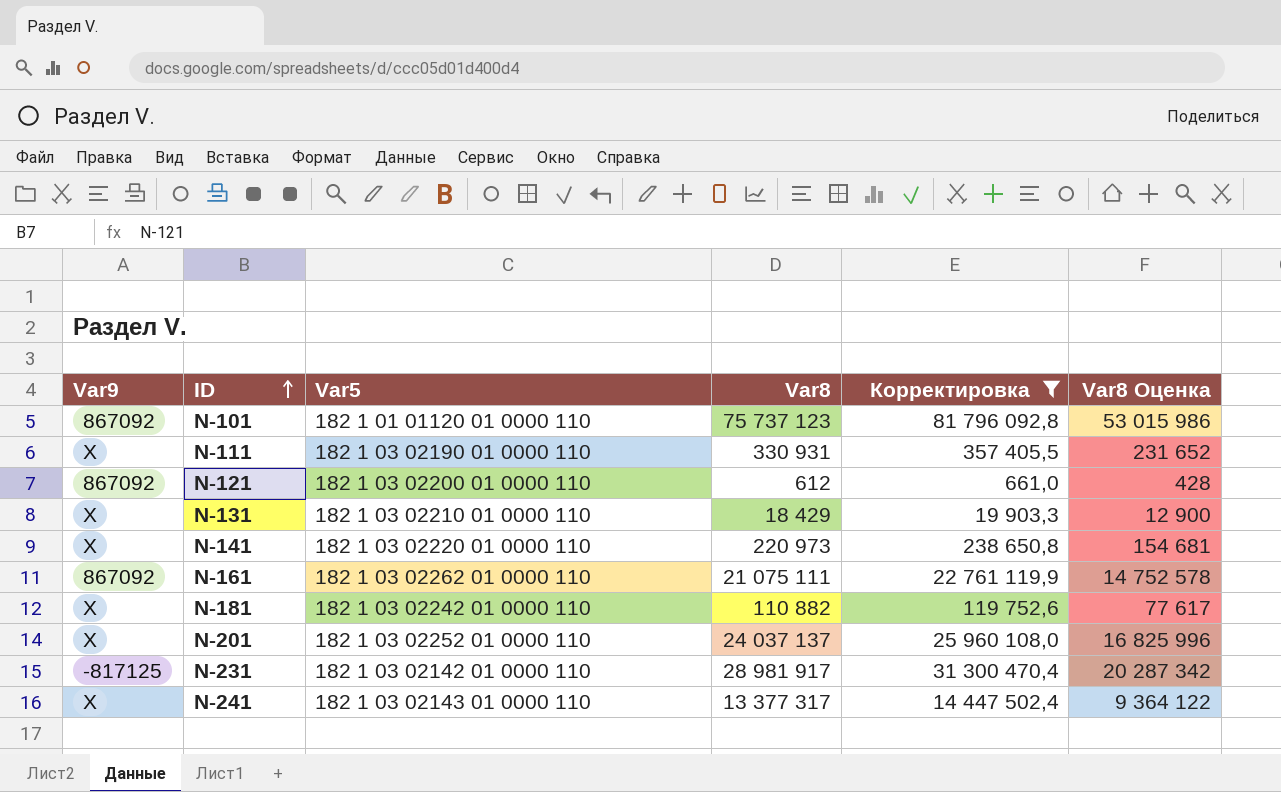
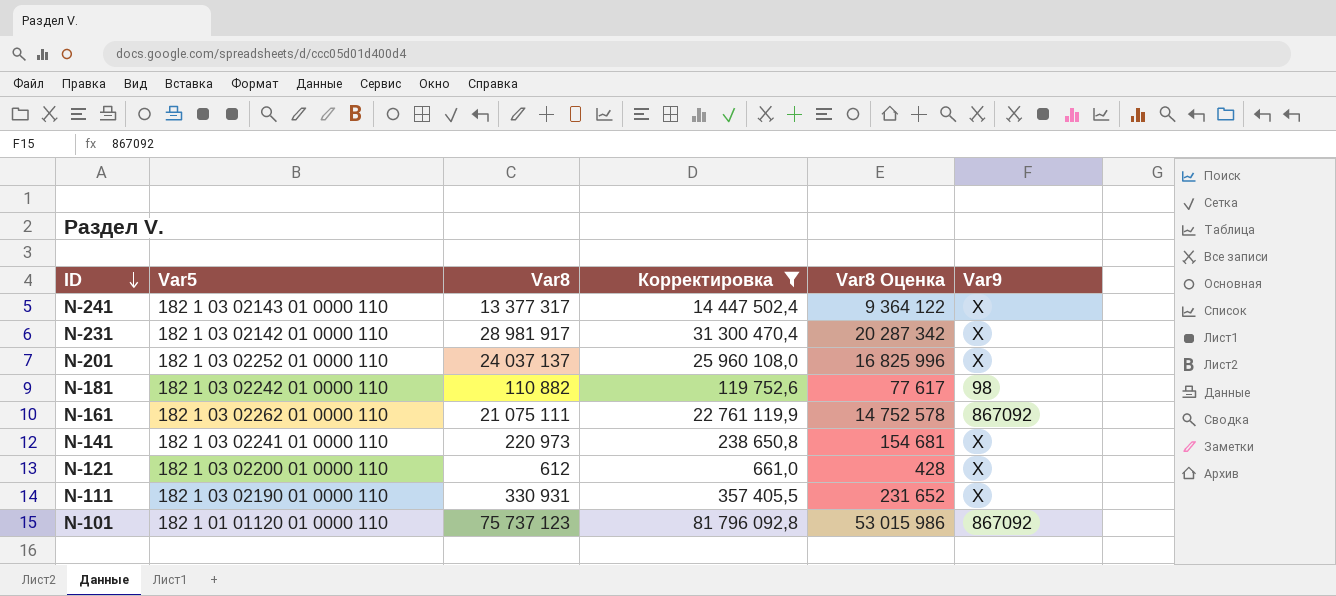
row order: ID ascending -> ID descending
column Var9 | position: 1 -> 6
row N-131: X | 182 1 03 02210 01 0000 110 | 18 429 | 19 903,3 | 12 900 -> none
N-231 | Var9: -817125 -> X
N-181 | Var9: X -> 98
N-141 | Var5: 182 1 03 02220 01 0000 110 -> 182 1 03 02241 01 0000 110
N-121 | Var9: 867092 -> X

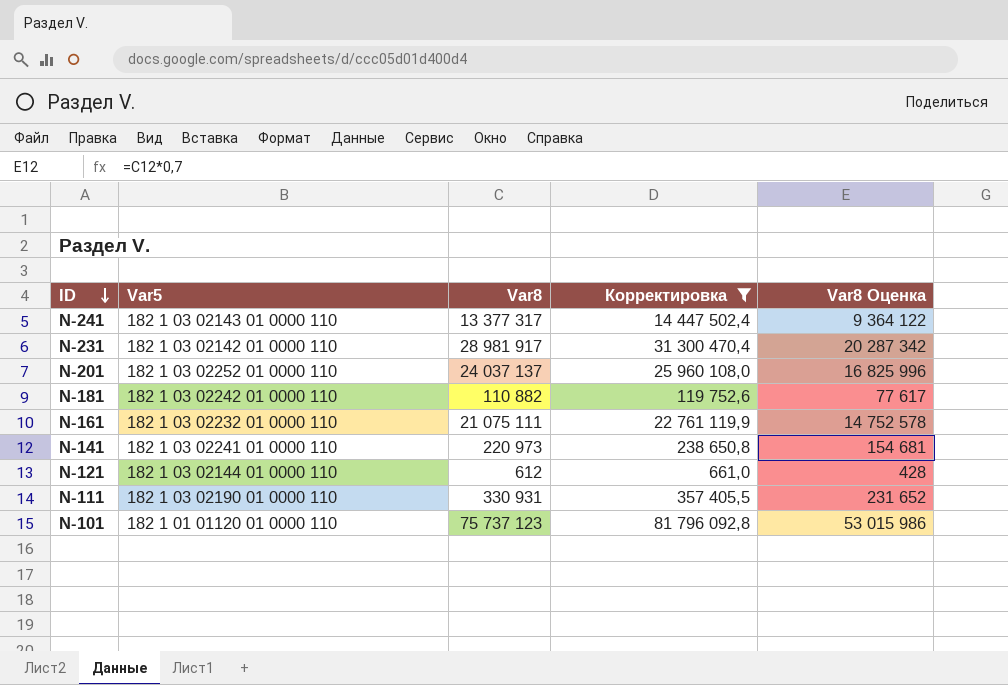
column Var9 | position: 6 -> none
N-161 | Var5: 182 1 03 02262 01 0000 110 -> 182 1 03 02232 01 0000 110
N-121 | Var5: 182 1 03 02200 01 0000 110 -> 182 1 03 02144 01 0000 110

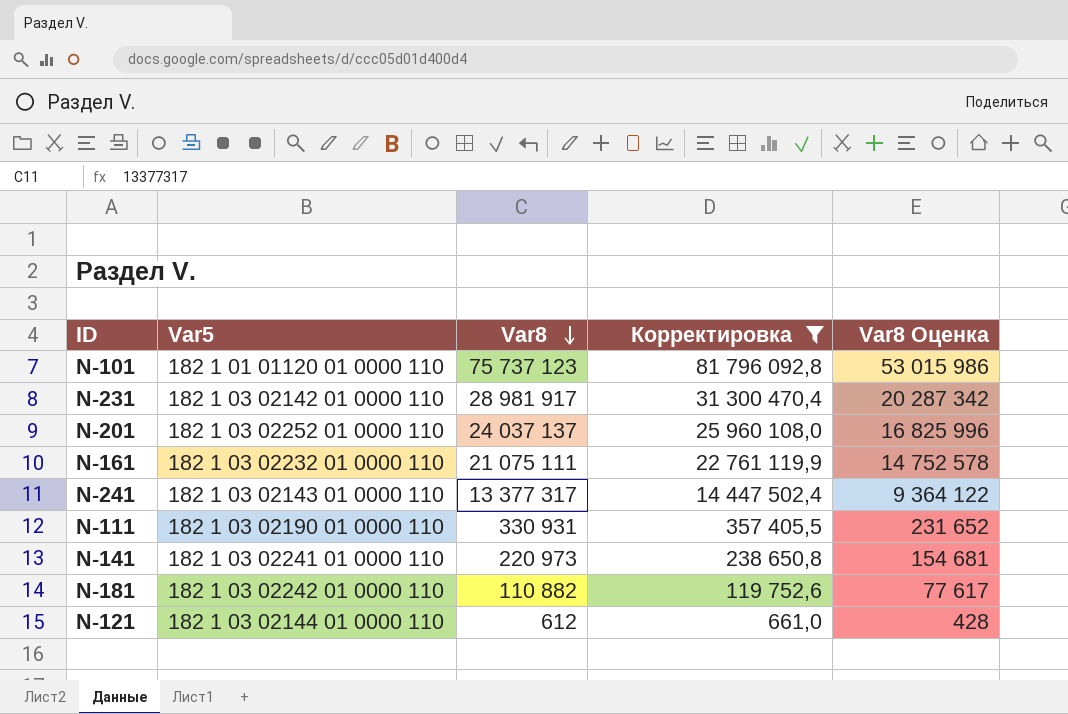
row order: ID descending -> Var8 descending

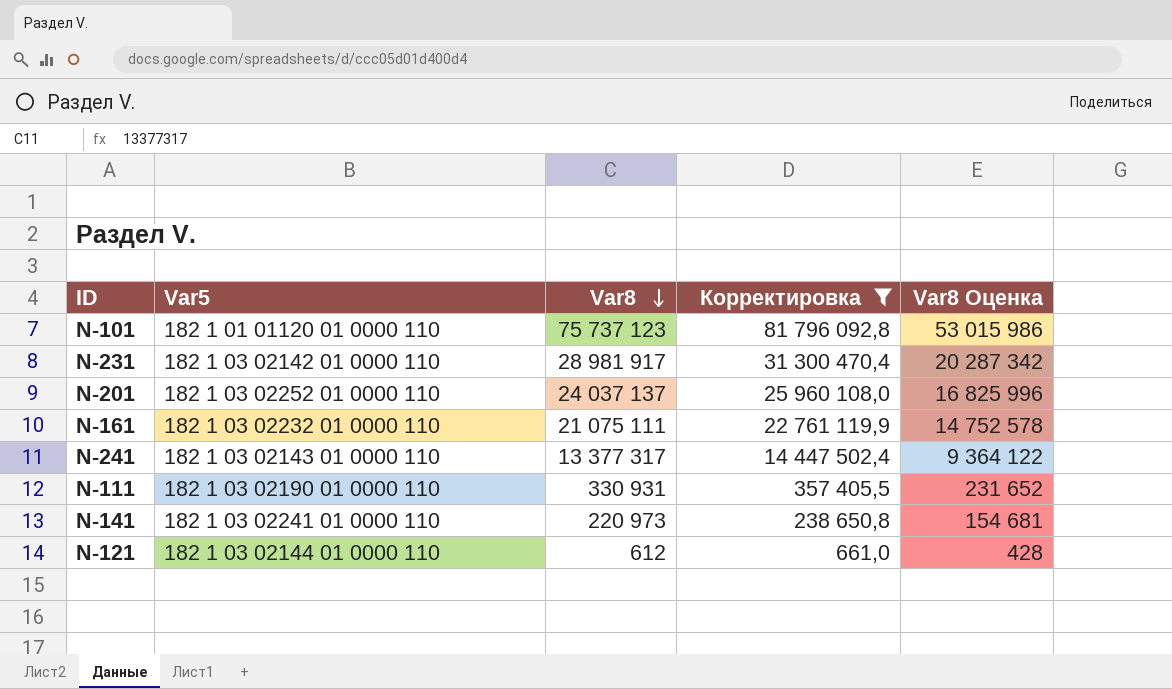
row N-181: 182 1 03 02242 01 0000 110 | 110 882 | 119 752,6 | 77 617 -> none

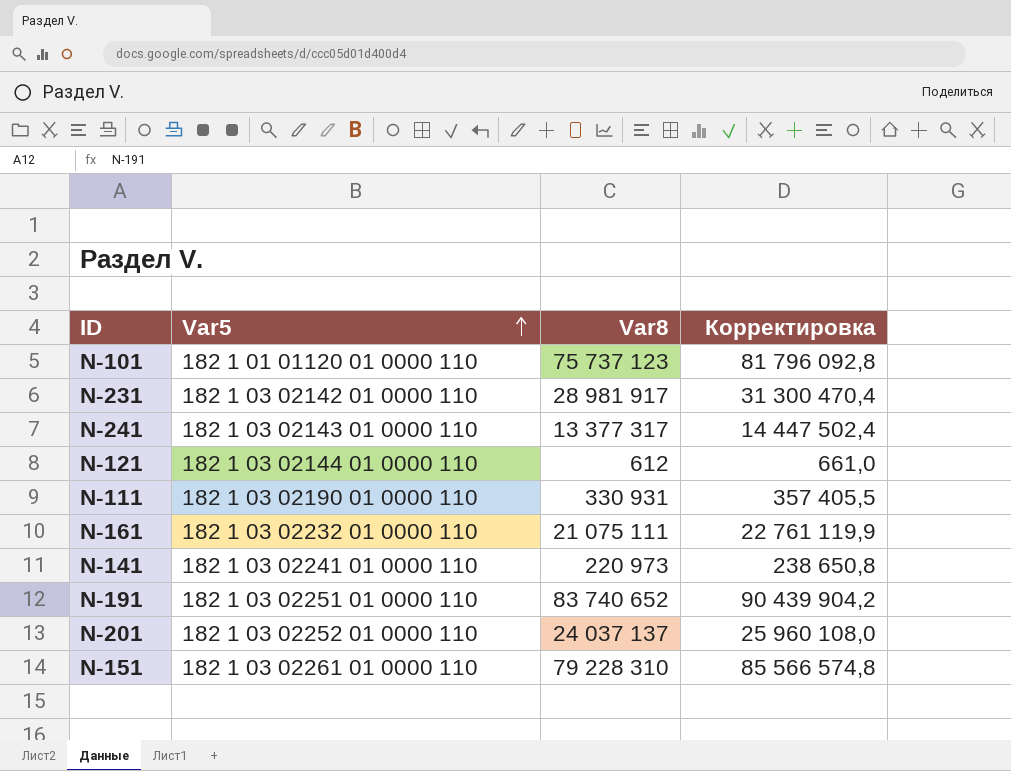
filter: Корректировка <= 81 796 092,8 -> none
row order: Var8 descending -> Var5 ascending
column Var8 Оценка | formula: [Var8] * 0,7 -> none

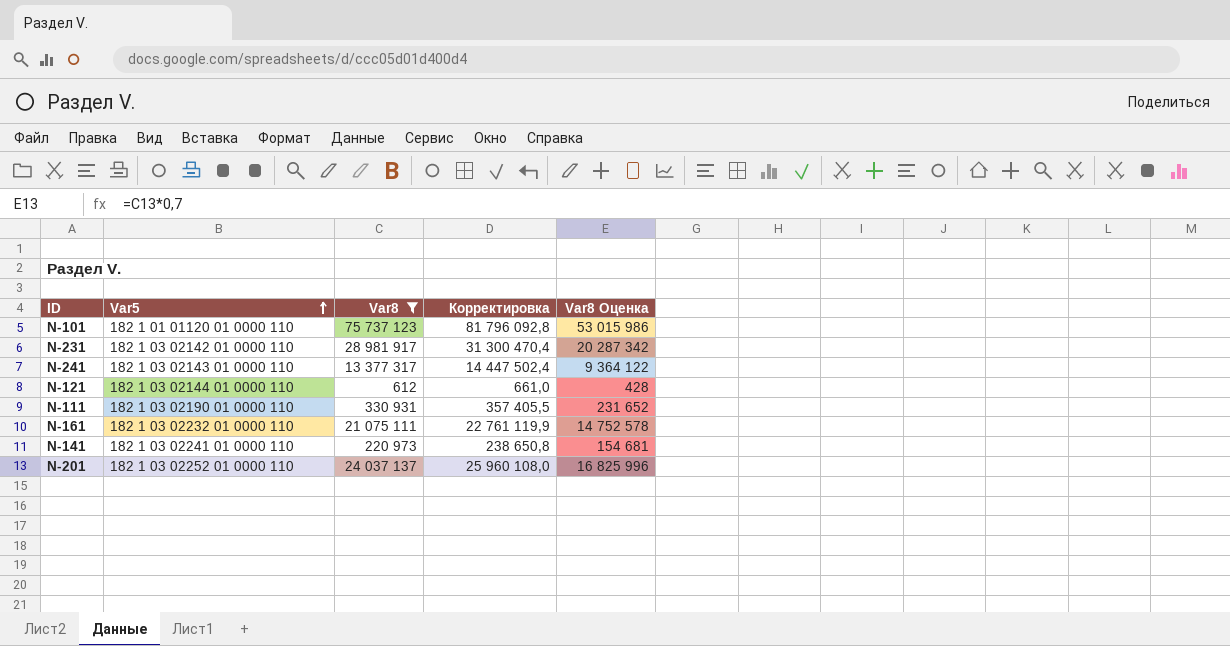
filter: none -> Var8 <= 75 737 123
column Var8 Оценка | formula: none -> [Var8] * 0,7

